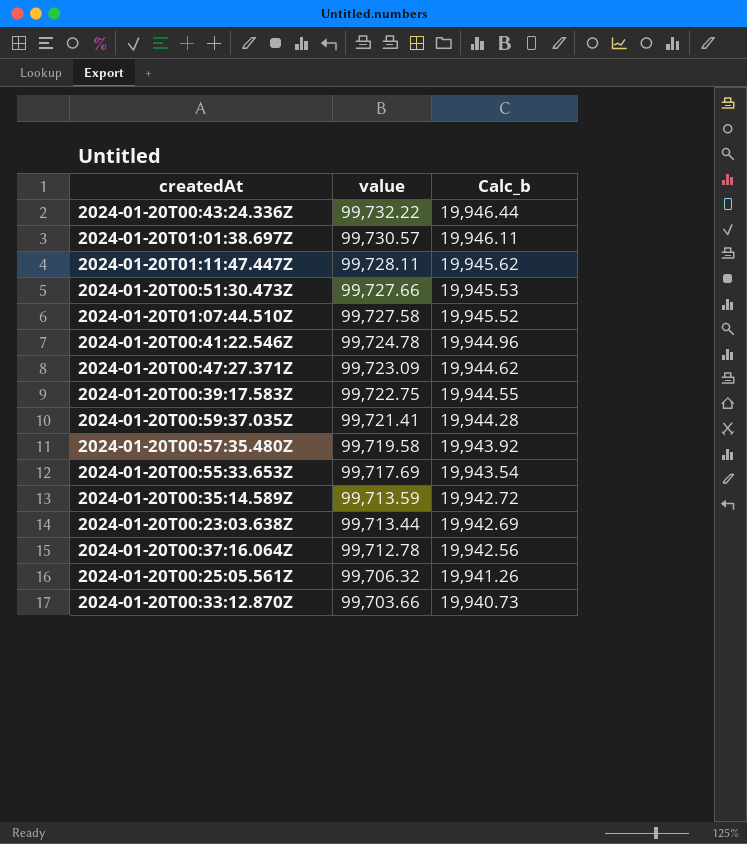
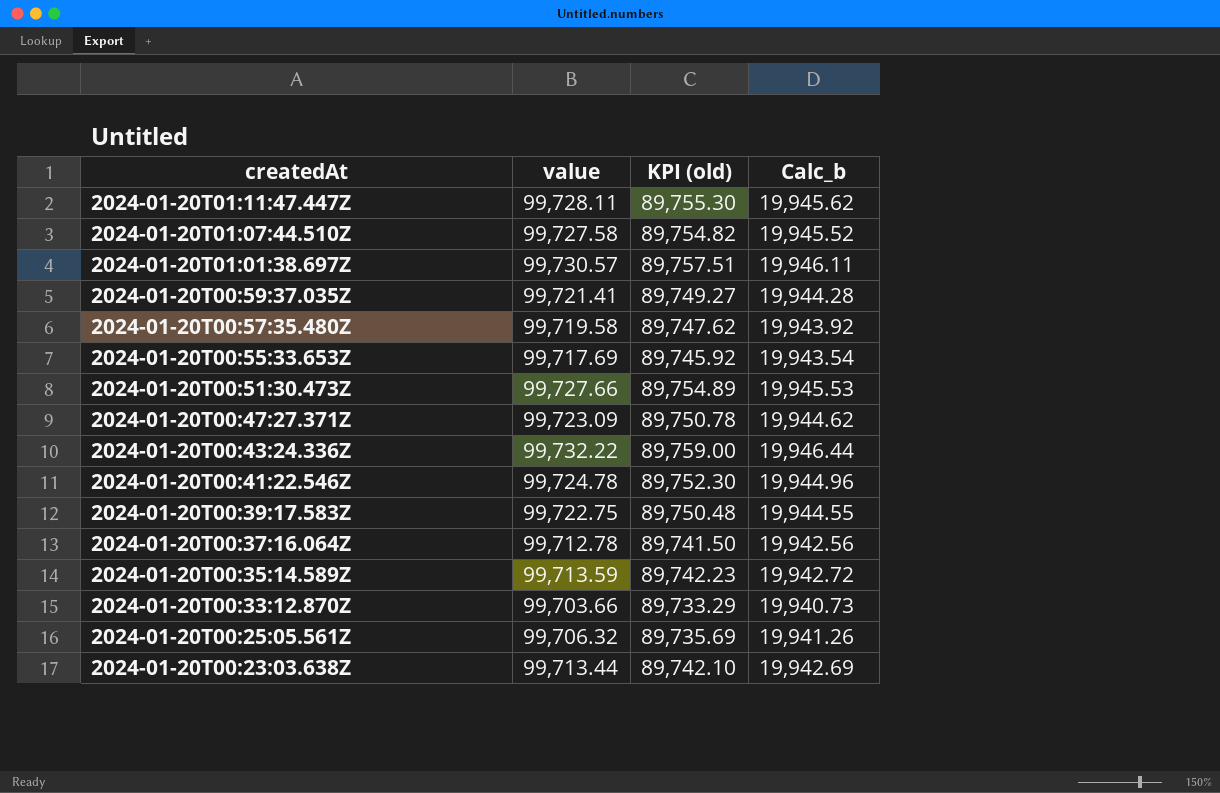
row order: value descending -> createdAt descending
column KPI (old) | formula: none -> [value] * 0.9

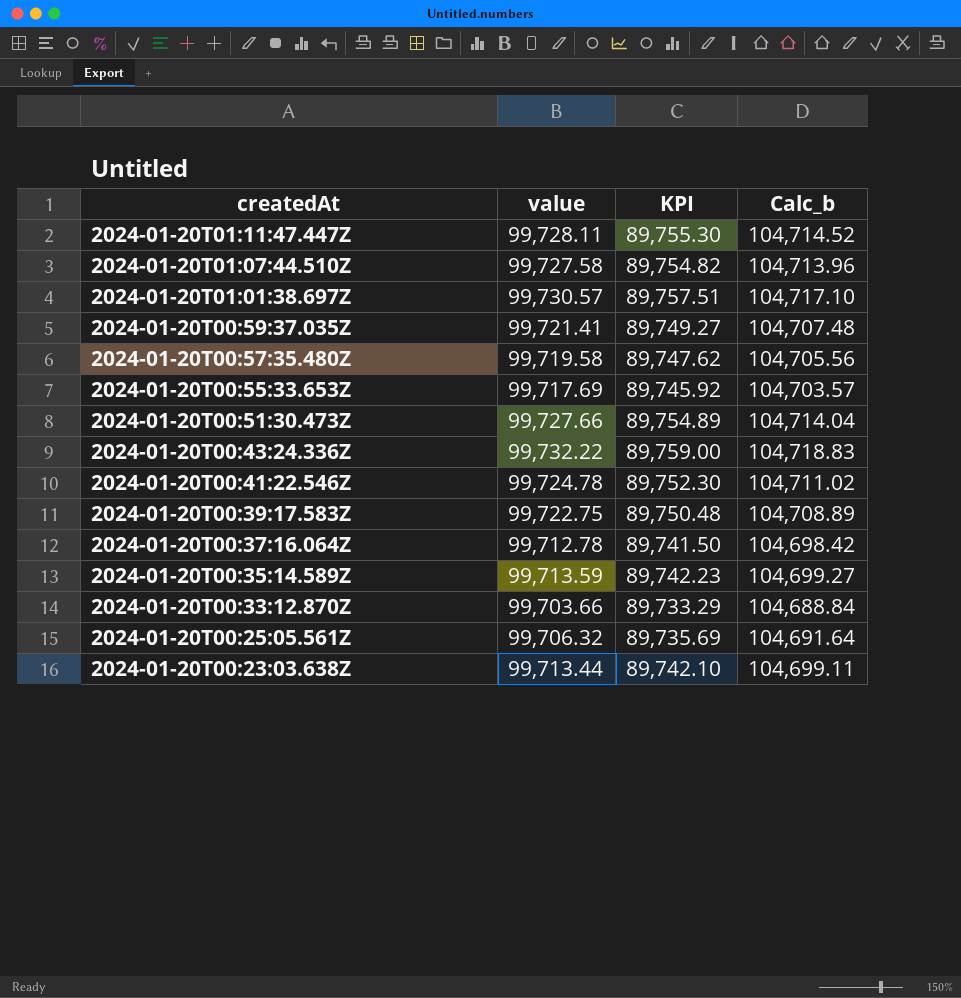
column name: KPI (old) -> KPI
column Calc_b | formula: [value] * 0.2 -> [value] * 1.05
row 2024-01-20T00:47:27.371Z: 99,723.09 | 89,750.78 | 19,944.62 -> none

